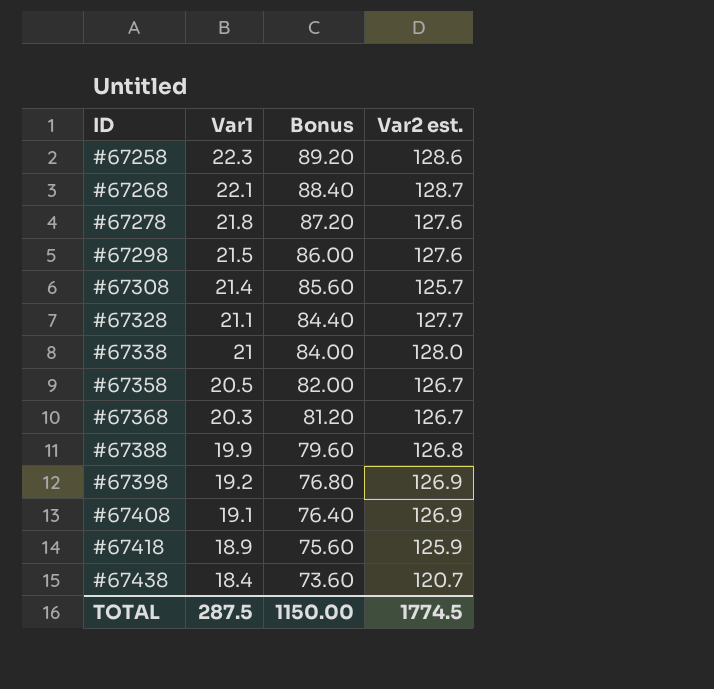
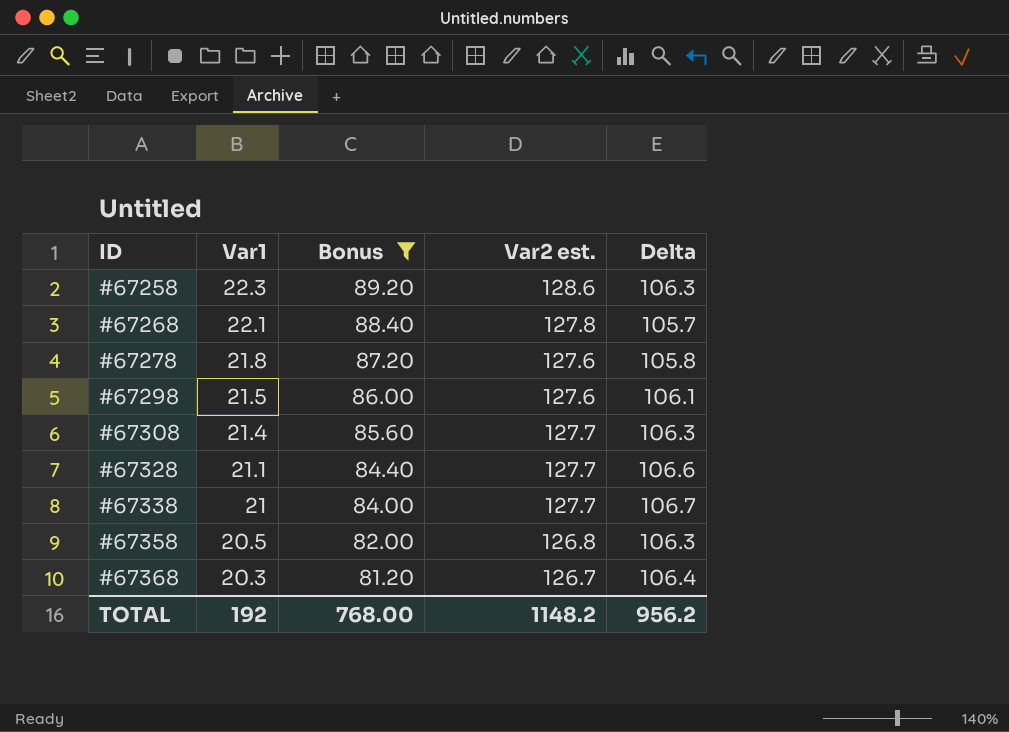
filter: none -> Bonus >= 81.20
column Delta | formula: none -> [Var2 est.] - [Var1]
#67268 | Var2 est.: 128.7 -> 127.8
#67308 | Var2 est.: 125.7 -> 127.7
#67338 | Var2 est.: 128.0 -> 127.7
#67358 | Var2 est.: 126.7 -> 126.8
TOTAL | Var1: 287.5 -> 192
TOTAL | Bonus: 1150.00 -> 768.00
TOTAL | Var2 est.: 1774.5 -> 1148.2

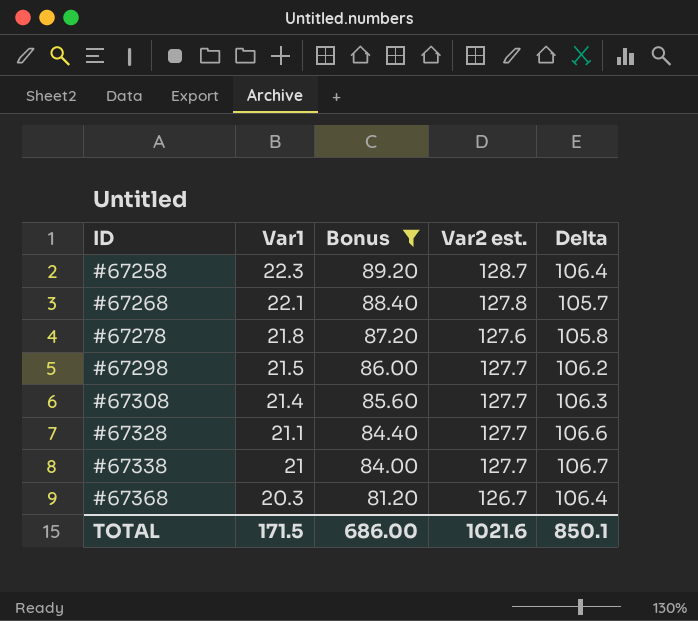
row #67358: 20.5 | 82.00 | 126.8 | 106.3 -> none
#67258 | Var2 est.: 128.6 -> 128.7
#67258 | Delta: 106.3 -> 106.4
#67298 | Var2 est.: 127.6 -> 127.7
#67298 | Delta: 106.1 -> 106.2
TOTAL | Var1: 192 -> 171.5
TOTAL | Bonus: 768.00 -> 686.00
TOTAL | Var2 est.: 1148.2 -> 1021.6
TOTAL | Delta: 956.2 -> 850.1

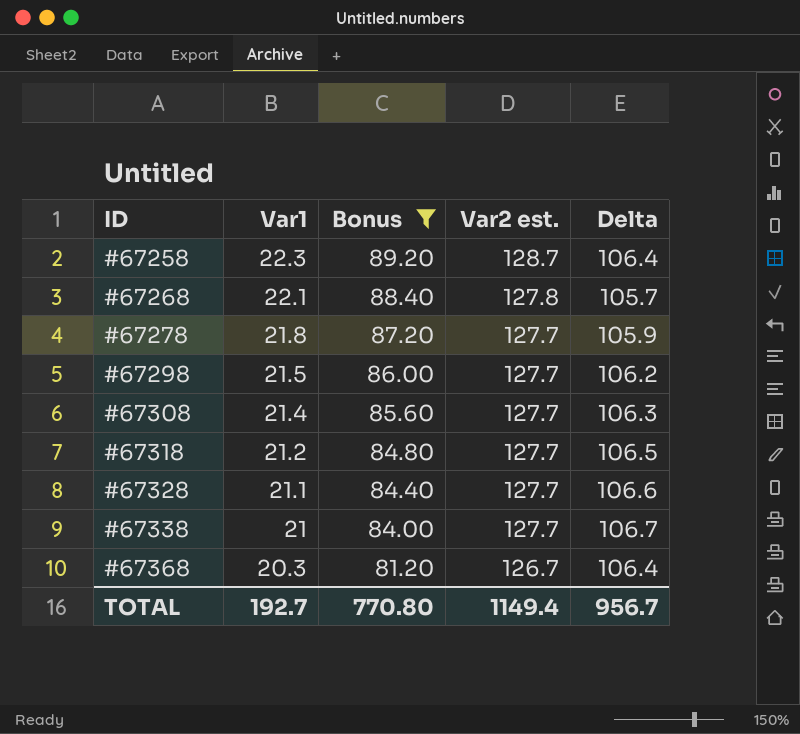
#67278 | Var2 est.: 127.6 -> 127.7
#67278 | Delta: 105.8 -> 105.9
row #67318: none -> 21.2 | 84.80 | 127.7 | 106.5
TOTAL | Var1: 171.5 -> 192.7
TOTAL | Bonus: 686.00 -> 770.80
TOTAL | Var2 est.: 1021.6 -> 1149.4
TOTAL | Delta: 850.1 -> 956.7

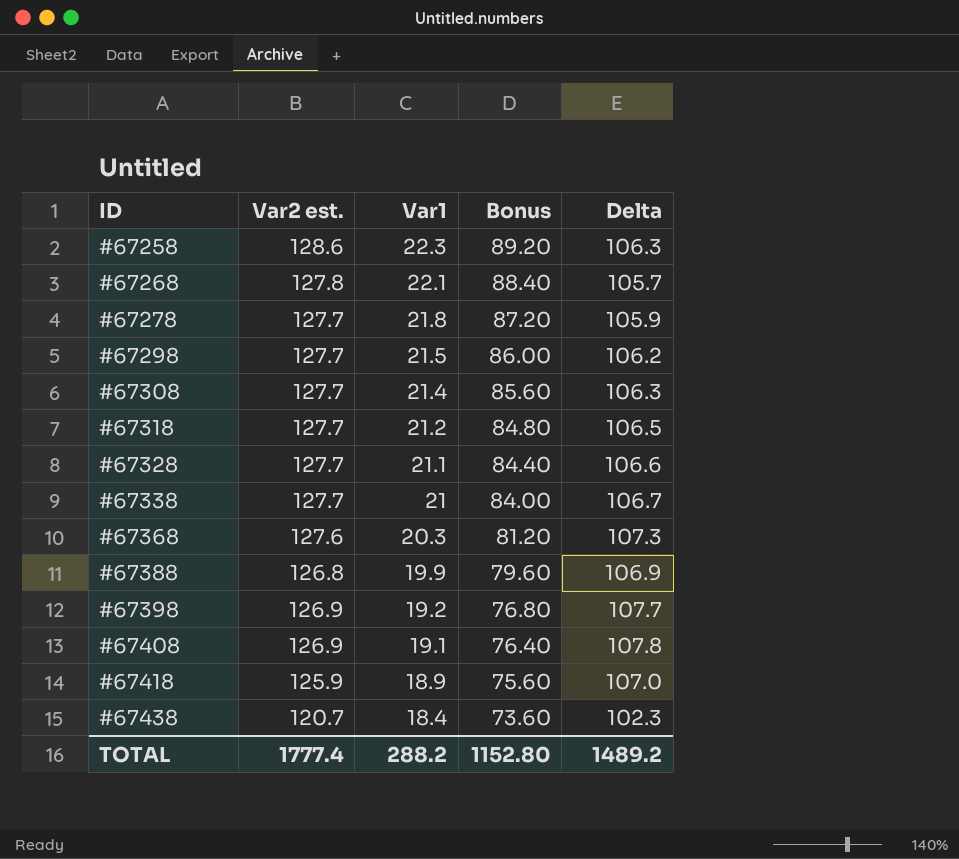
filter: Bonus >= 81.20 -> none
column Var2 est. | position: 4 -> 2
#67258 | Var2 est.: 128.7 -> 128.6
#67258 | Delta: 106.4 -> 106.3
#67368 | Var2 est.: 126.7 -> 127.6
#67368 | Delta: 106.4 -> 107.3
TOTAL | Var2 est.: 1149.4 -> 1777.4
TOTAL | Var1: 192.7 -> 288.2
TOTAL | Bonus: 770.80 -> 1152.80
TOTAL | Delta: 956.7 -> 1489.2

